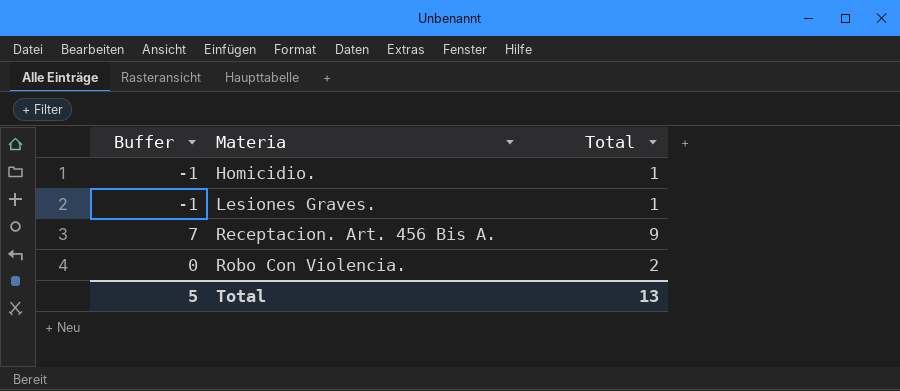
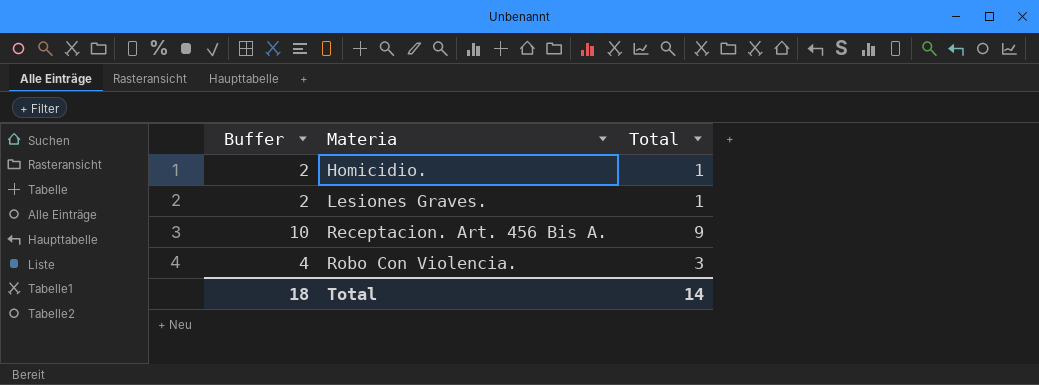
column Buffer | formula: [Total] - 2 -> [Total] + 1
Robo Con Violencia. | Total: 2 -> 3
Total | Buffer: 5 -> 18
Total | Total: 13 -> 14

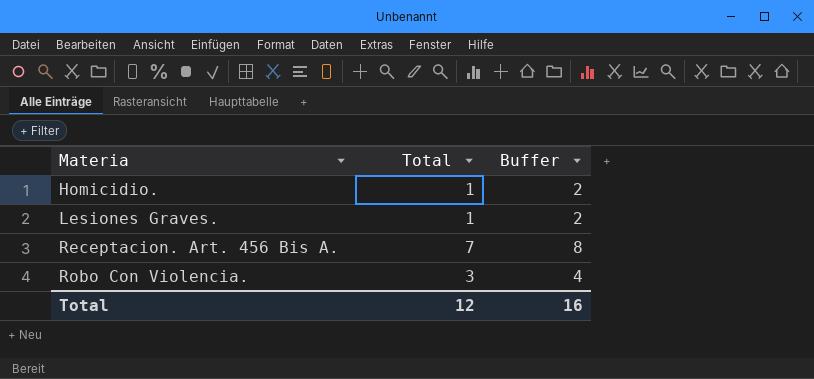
column Buffer | position: 1 -> 3
Receptacion. Art. 456 Bis A. | Total: 9 -> 7
Receptacion. Art. 456 Bis A. | Buffer: 10 -> 8
Total | Total: 14 -> 12
Total | Buffer: 18 -> 16

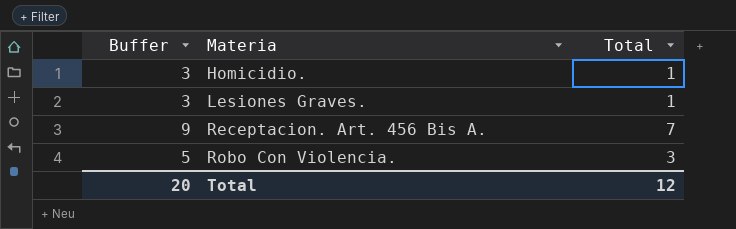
column Buffer | formula: [Total] + 1 -> [Total] + 2
column Buffer | position: 3 -> 1
Total | Buffer: 16 -> 20

